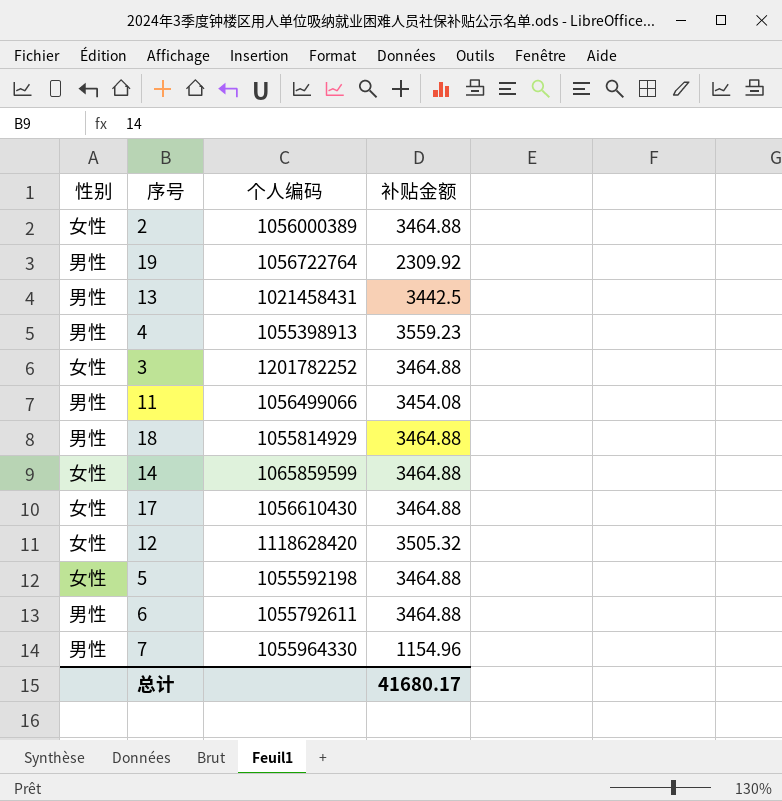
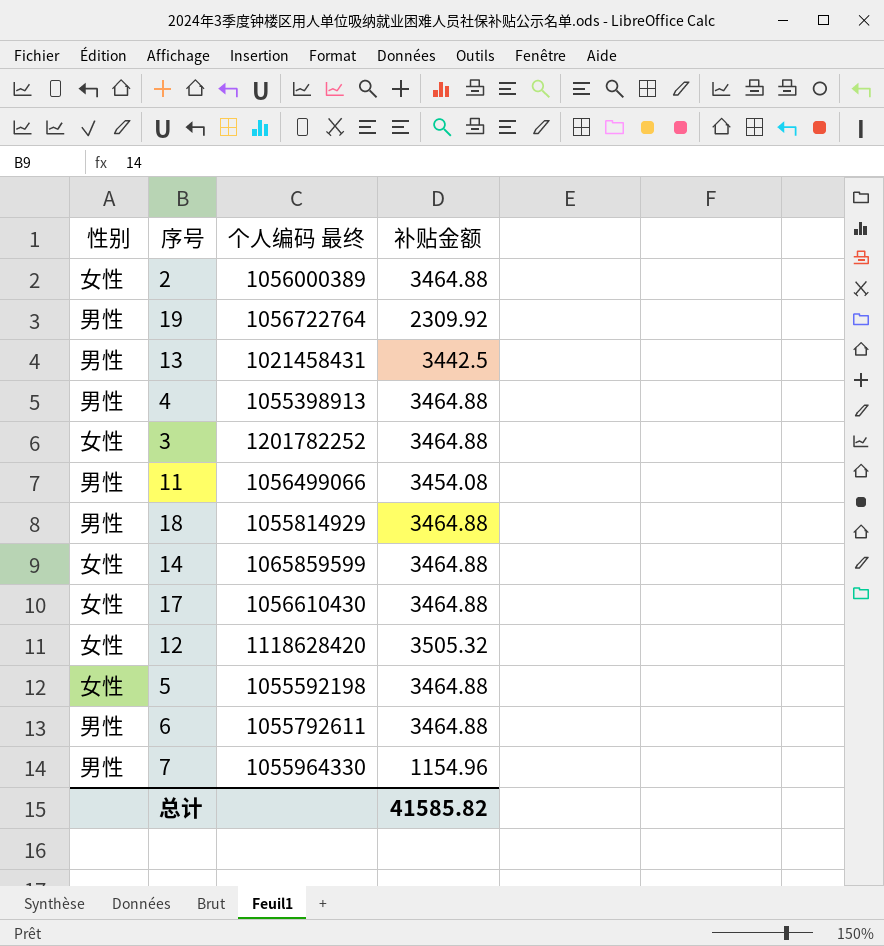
column name: 个人编码 -> 个人编码 最终
4 | 补贴金额: 3559.23 -> 3464.88
总计 | 补贴金额: 41680.17 -> 41585.82

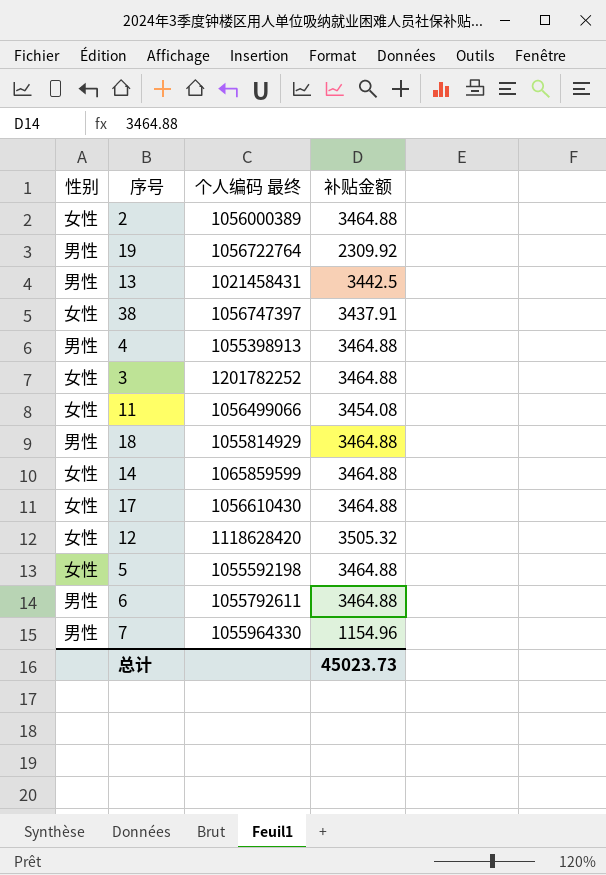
row 38: none -> 女性 | 1056747397 | 3437.91
11 | 性别: 男性 -> 女性
总计 | 补贴金额: 41585.82 -> 45023.73

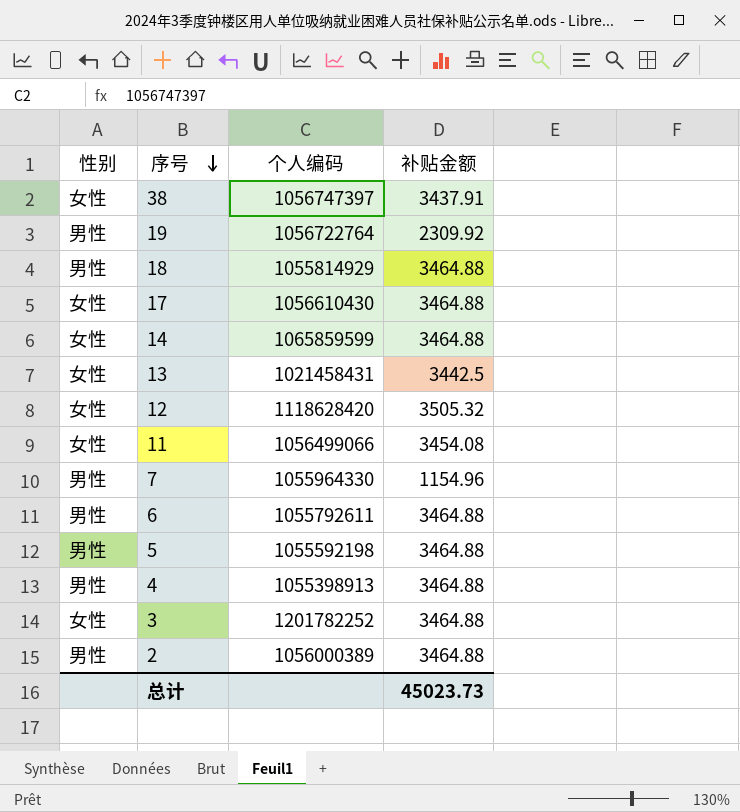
row order: none -> 序号 descending
column name: 个人编码 最终 -> 个人编码
13 | 性别: 男性 -> 女性
5 | 性别: 女性 -> 男性
2 | 性别: 女性 -> 男性

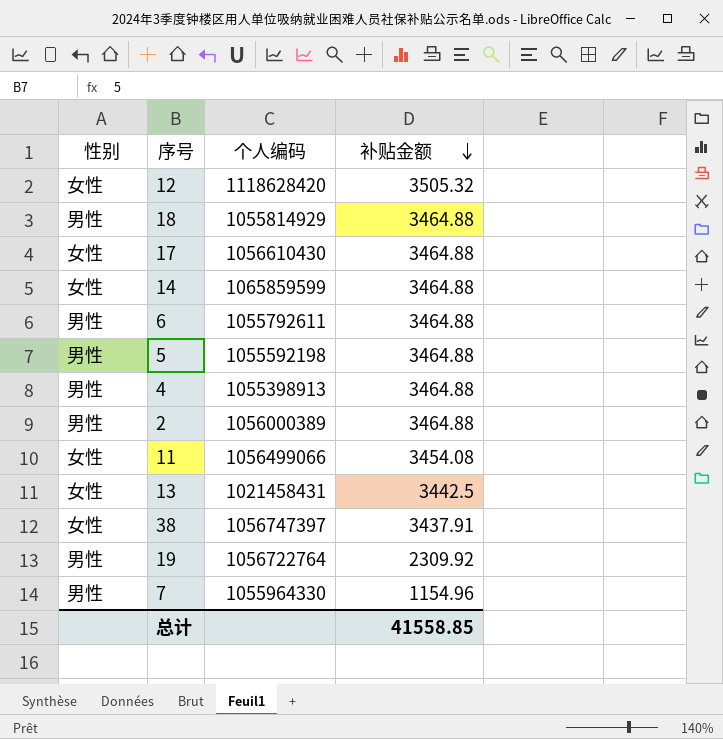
row order: 序号 descending -> 补贴金额 descending
row 3: 女性 | 1201782252 | 3464.88 -> none
总计 | 补贴金额: 45023.73 -> 41558.85

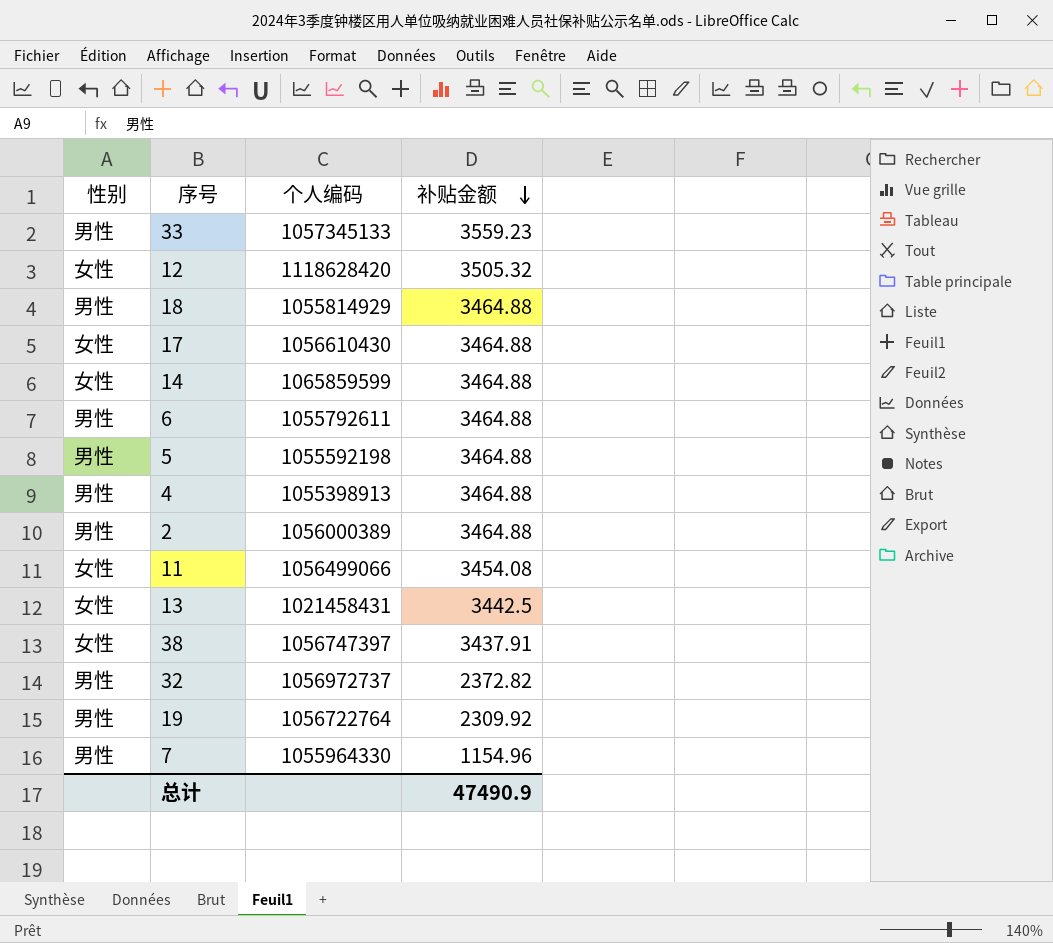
row 33: none -> 男性 | 1057345133 | 3559.23
row 32: none -> 男性 | 1056972737 | 2372.82
总计 | 补贴金额: 41558.85 -> 47490.9

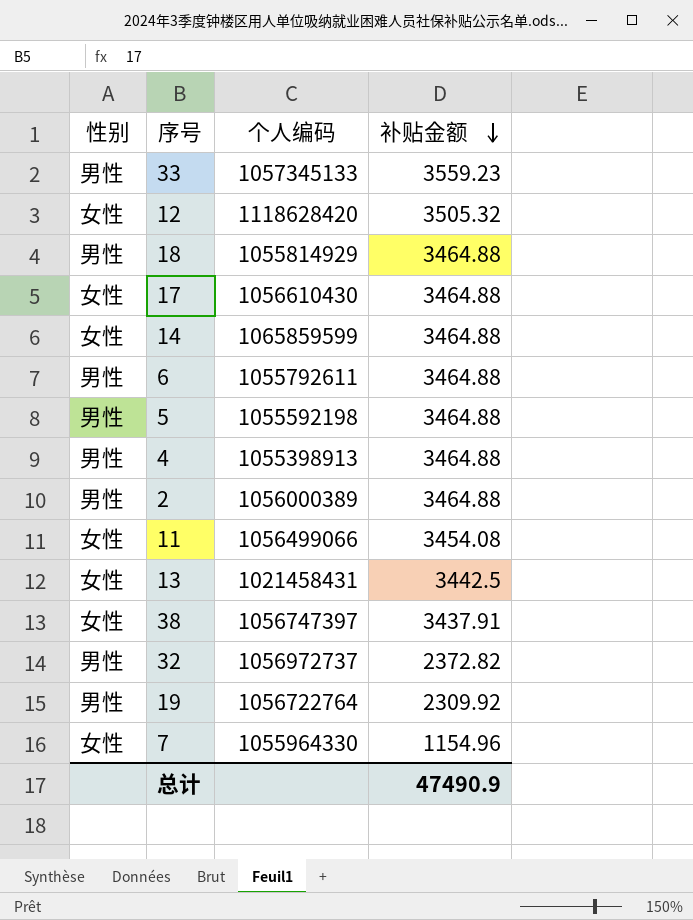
7 | 性别: 男性 -> 女性

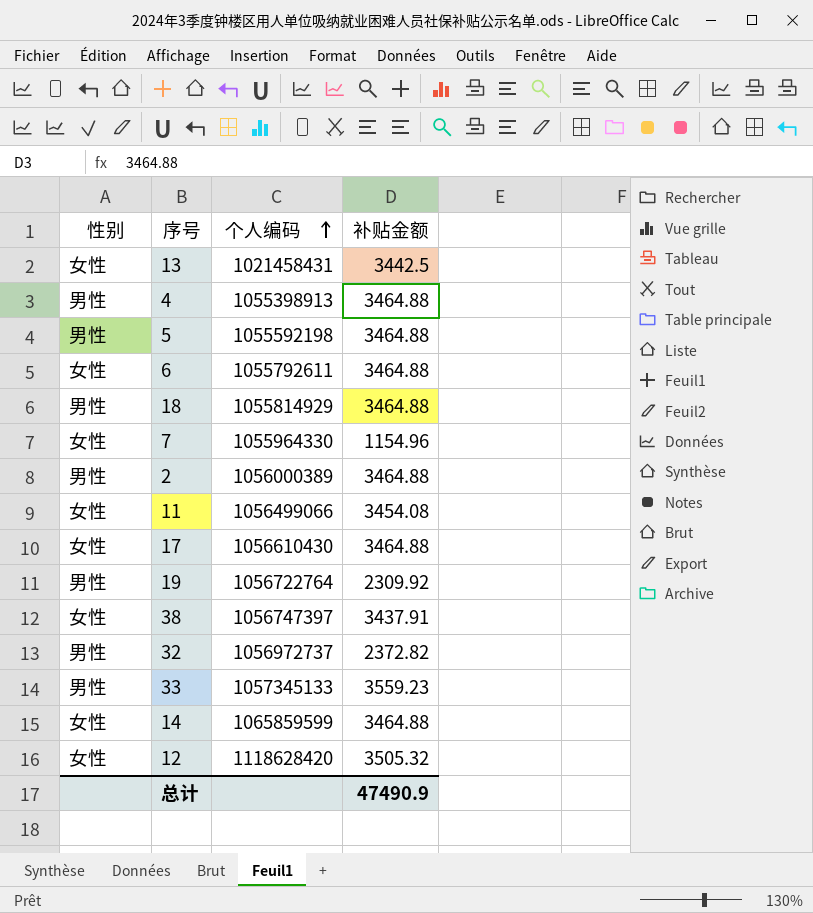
row order: 补贴金额 descending -> 个人编码 ascending
6 | 性别: 男性 -> 女性

